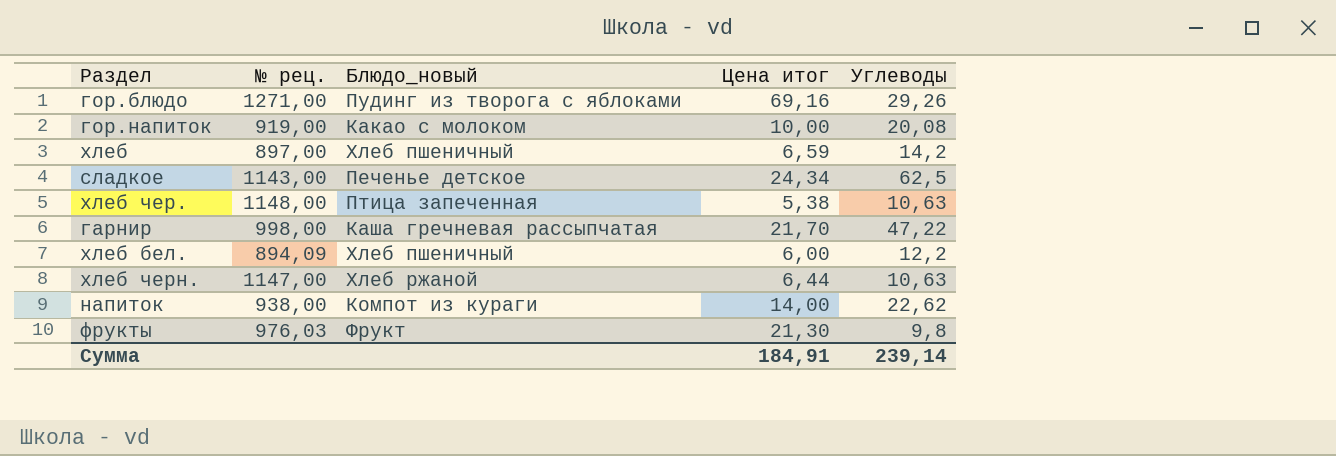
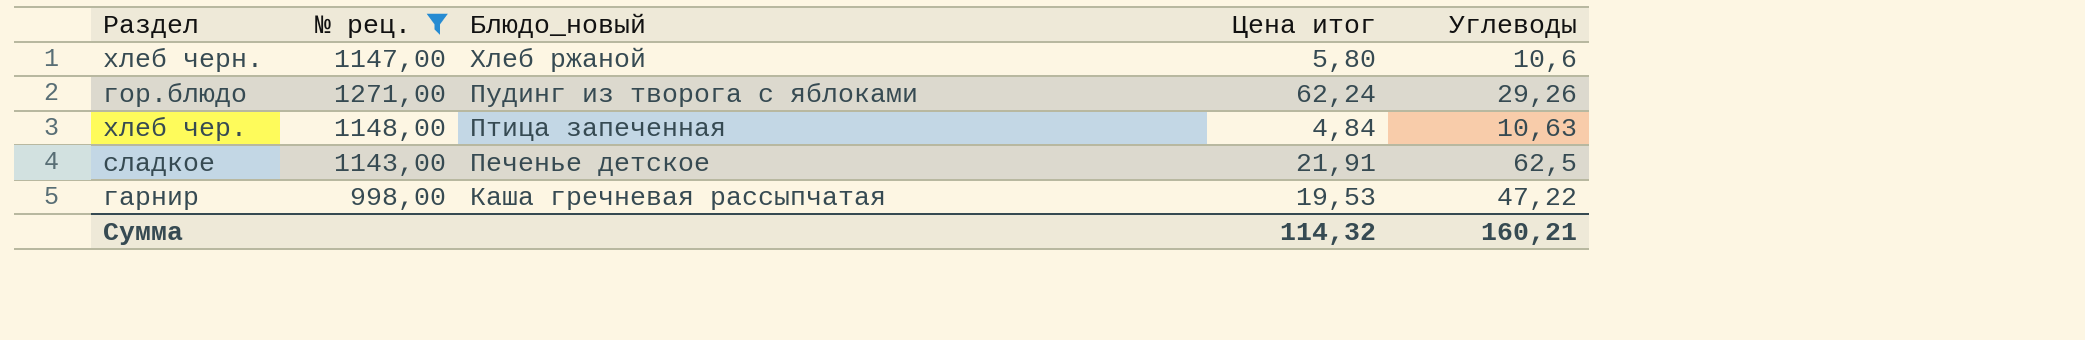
filter: none -> № рец. >= 998,00
row order: none -> Блюдо_новый descending
хлеб черн. | Цена итог: 6,44 -> 5,80
хлеб черн. | Углеводы: 10,63 -> 10,6
гор.блюдо | Цена итог: 69,16 -> 62,24
хлеб чер. | Цена итог: 5,38 -> 4,84
сладкое | Цена итог: 24,34 -> 21,91
гарнир | Цена итог: 21,70 -> 19,53
Сумма | Цена итог: 184,91 -> 114,32
Сумма | Углеводы: 239,14 -> 160,21

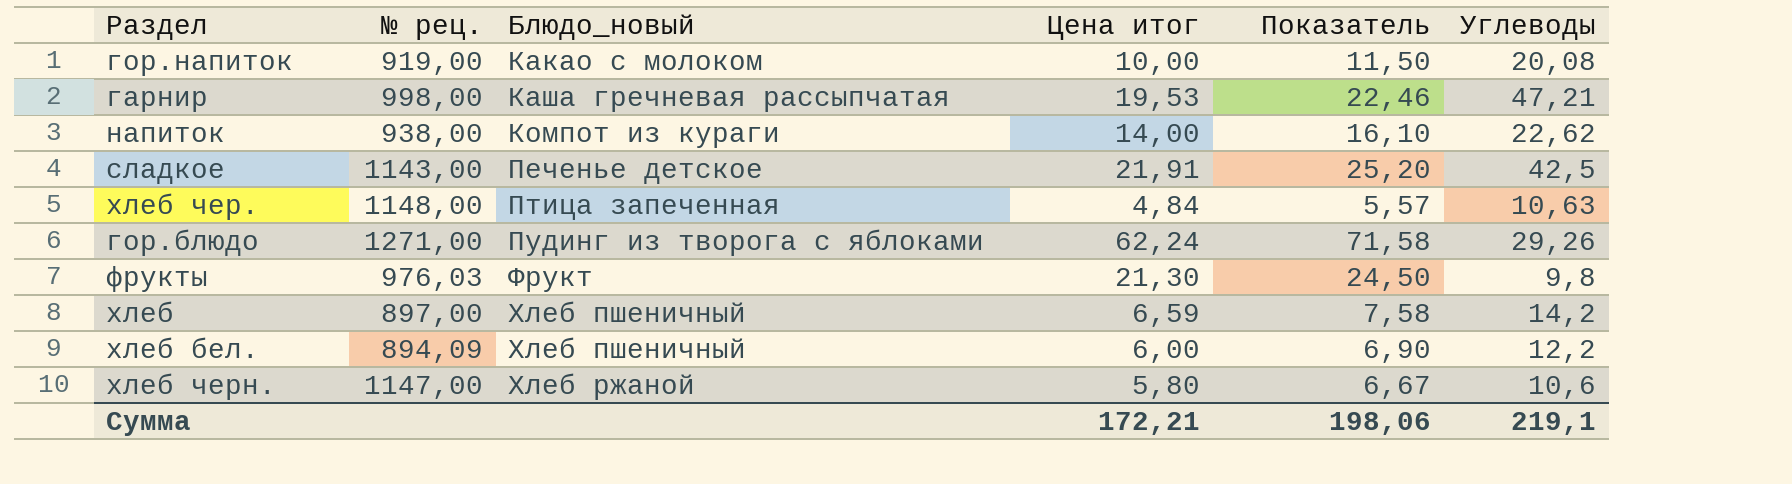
filter: № рец. >= 998,00 -> none
row order: Блюдо_новый descending -> Блюдо_новый ascending
column Показатель | formula: none -> [Цена итог] * 1,15
гарнир | Углеводы: 47,22 -> 47,21
сладкое | Углеводы: 62,5 -> 42,5
Сумма | Цена итог: 114,32 -> 172,21
Сумма | Углеводы: 160,21 -> 219,1

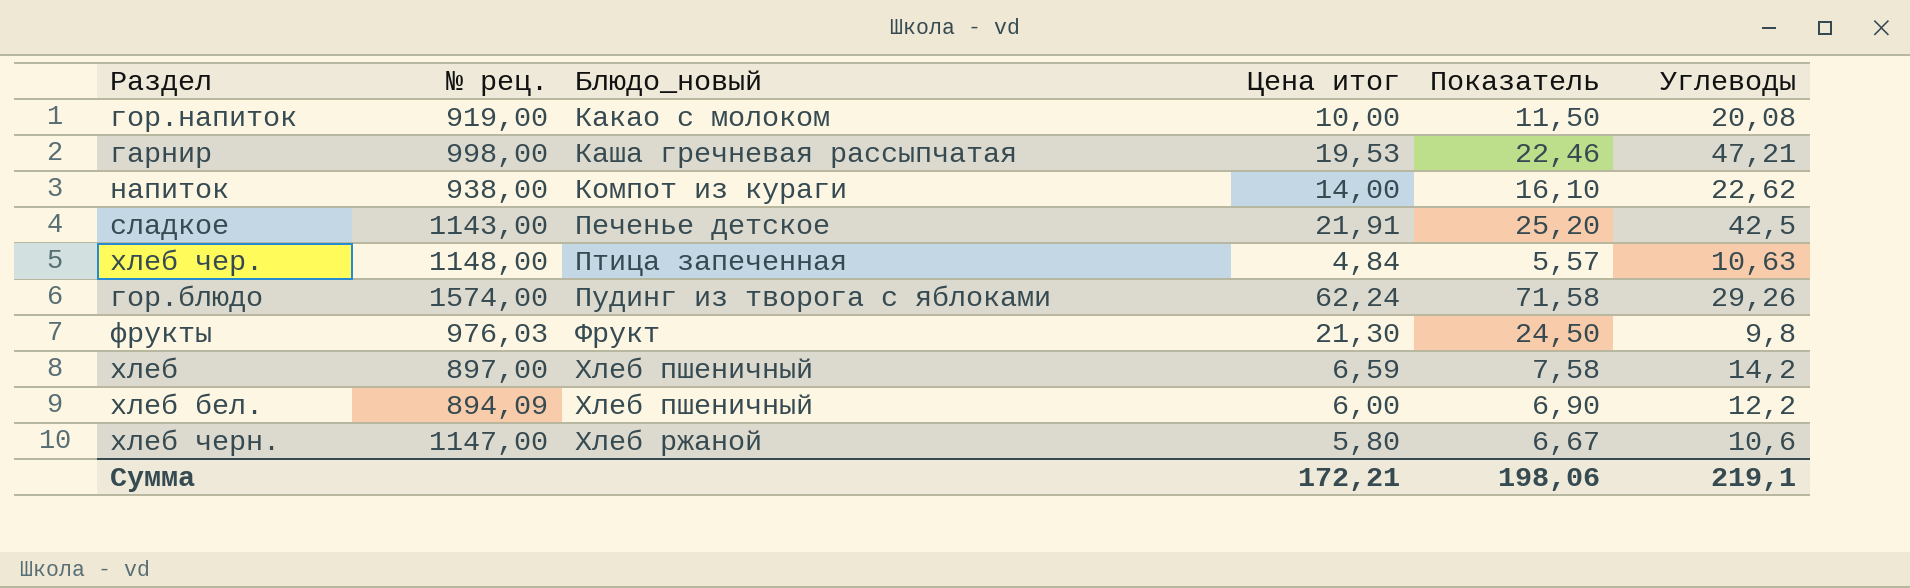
гор.блюдо | № рец.: 1271,00 -> 1574,00

